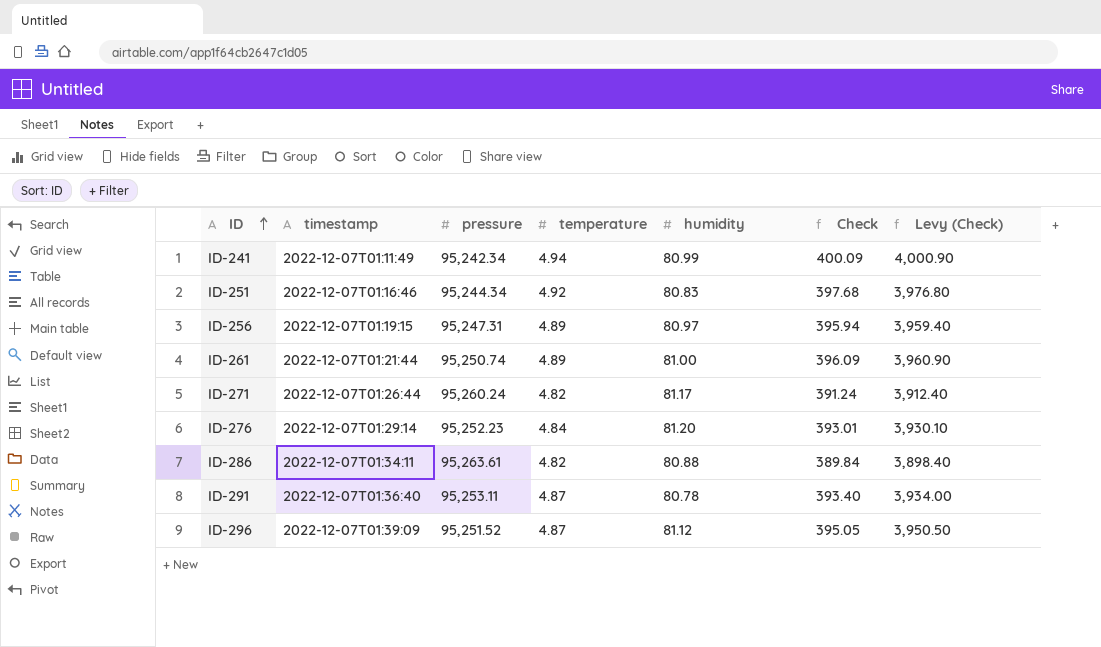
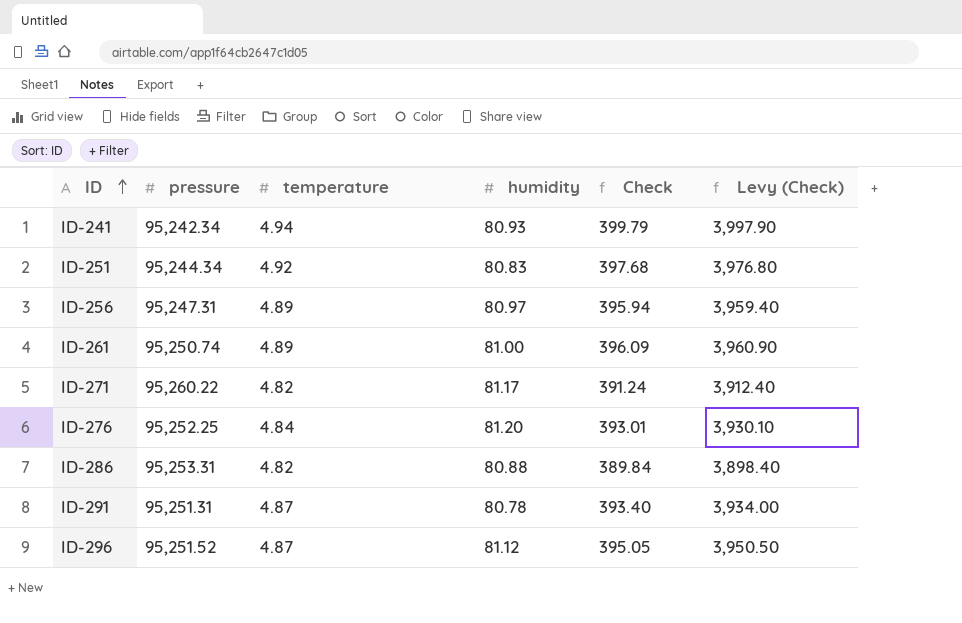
column timestamp | position: 2 -> none
ID-241 | humidity: 80.99 -> 80.93
ID-241 | Check: 400.09 -> 399.79
ID-241 | Levy (Check): 4,000.90 -> 3,997.90
ID-271 | pressure: 95,260.24 -> 95,260.22
ID-276 | pressure: 95,252.23 -> 95,252.25
ID-286 | pressure: 95,263.61 -> 95,253.31
ID-291 | pressure: 95,253.11 -> 95,251.31

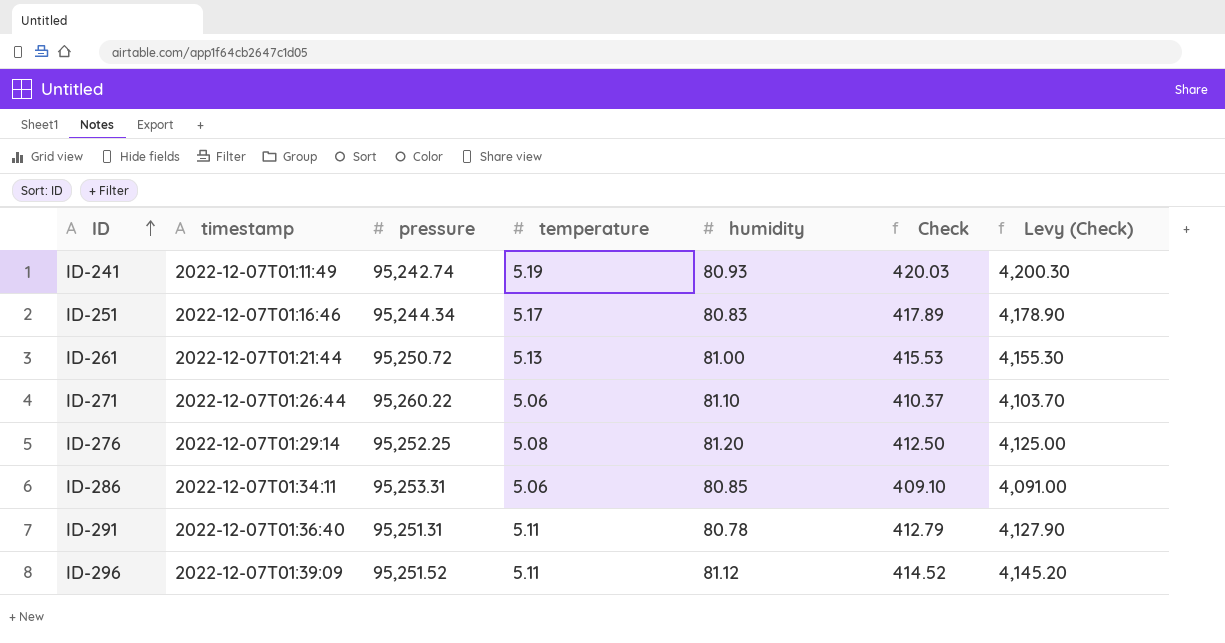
column timestamp | position: none -> 2
row ID-256: 95,247.31 | 4.89 | 80.97 | 395.94 | 3,959.40 -> none
ID-241 | pressure: 95,242.34 -> 95,242.74
ID-241 | temperature: 4.94 -> 5.19
ID-241 | Check: 399.79 -> 420.03
ID-241 | Levy (Check): 3,997.90 -> 4,200.30
ID-251 | temperature: 4.92 -> 5.17
ID-251 | Check: 397.68 -> 417.89
ID-251 | Levy (Check): 3,976.80 -> 4,178.90
ID-261 | pressure: 95,250.74 -> 95,250.72
ID-261 | temperature: 4.89 -> 5.13
ID-261 | Check: 396.09 -> 415.53
ID-261 | Levy (Check): 3,960.90 -> 4,155.30
ID-271 | temperature: 4.82 -> 5.06
ID-271 | humidity: 81.17 -> 81.10
ID-271 | Check: 391.24 -> 410.37
ID-271 | Levy (Check): 3,912.40 -> 4,103.70
ID-276 | temperature: 4.84 -> 5.08
ID-276 | Check: 393.01 -> 412.50
ID-276 | Levy (Check): 3,930.10 -> 4,125.00
ID-286 | temperature: 4.82 -> 5.06
ID-286 | humidity: 80.88 -> 80.85
ID-286 | Check: 389.84 -> 409.10
ID-286 | Levy (Check): 3,898.40 -> 4,091.00
ID-291 | temperature: 4.87 -> 5.11
ID-291 | Check: 393.40 -> 412.79
ID-291 | Levy (Check): 3,934.00 -> 4,127.90
ID-296 | temperature: 4.87 -> 5.11
ID-296 | Check: 395.05 -> 414.52
ID-296 | Levy (Check): 3,950.50 -> 4,145.20

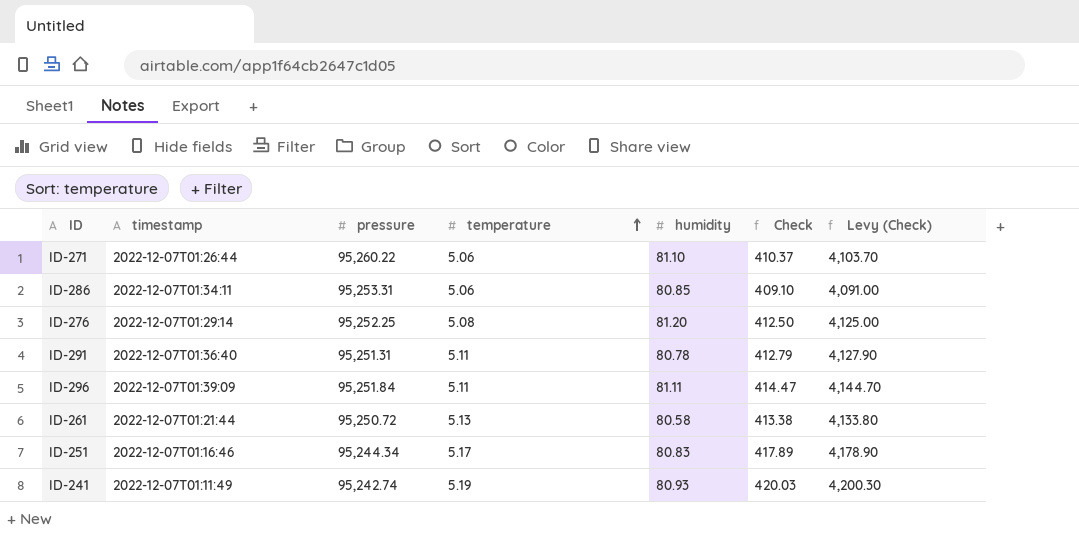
row order: ID ascending -> temperature ascending
ID-296 | pressure: 95,251.52 -> 95,251.84
ID-296 | humidity: 81.12 -> 81.11
ID-296 | Check: 414.52 -> 414.47
ID-296 | Levy (Check): 4,145.20 -> 4,144.70
ID-261 | humidity: 81.00 -> 80.58
ID-261 | Check: 415.53 -> 413.38
ID-261 | Levy (Check): 4,155.30 -> 4,133.80

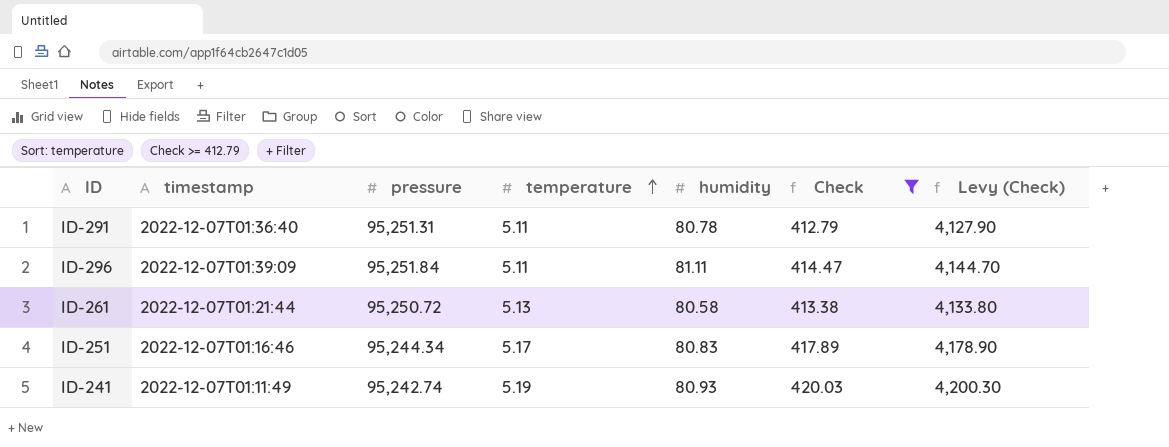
filter: none -> Check >= 412.79

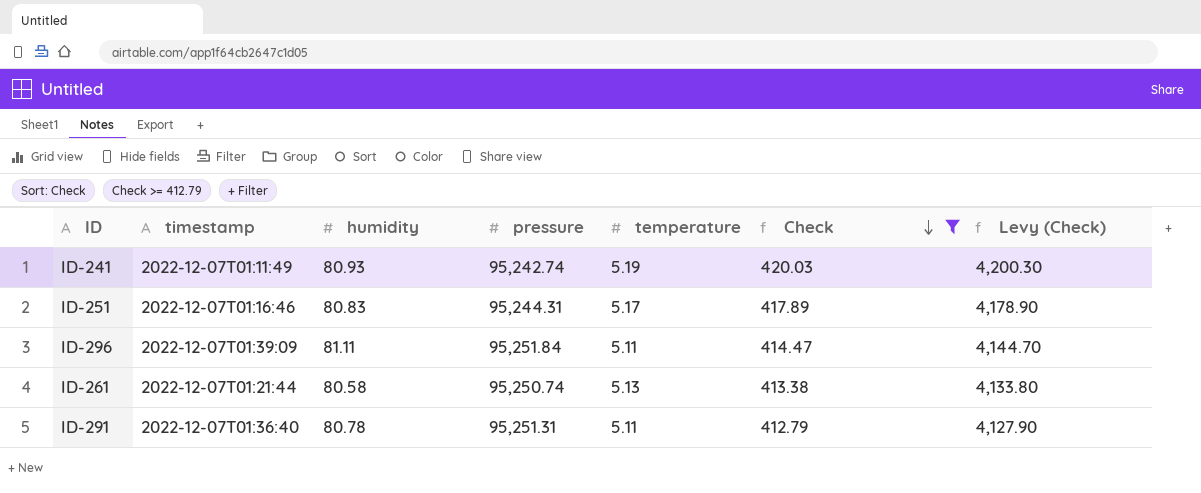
row order: temperature ascending -> Check descending
column humidity | position: 5 -> 3
ID-251 | pressure: 95,244.34 -> 95,244.31
ID-261 | pressure: 95,250.72 -> 95,250.74

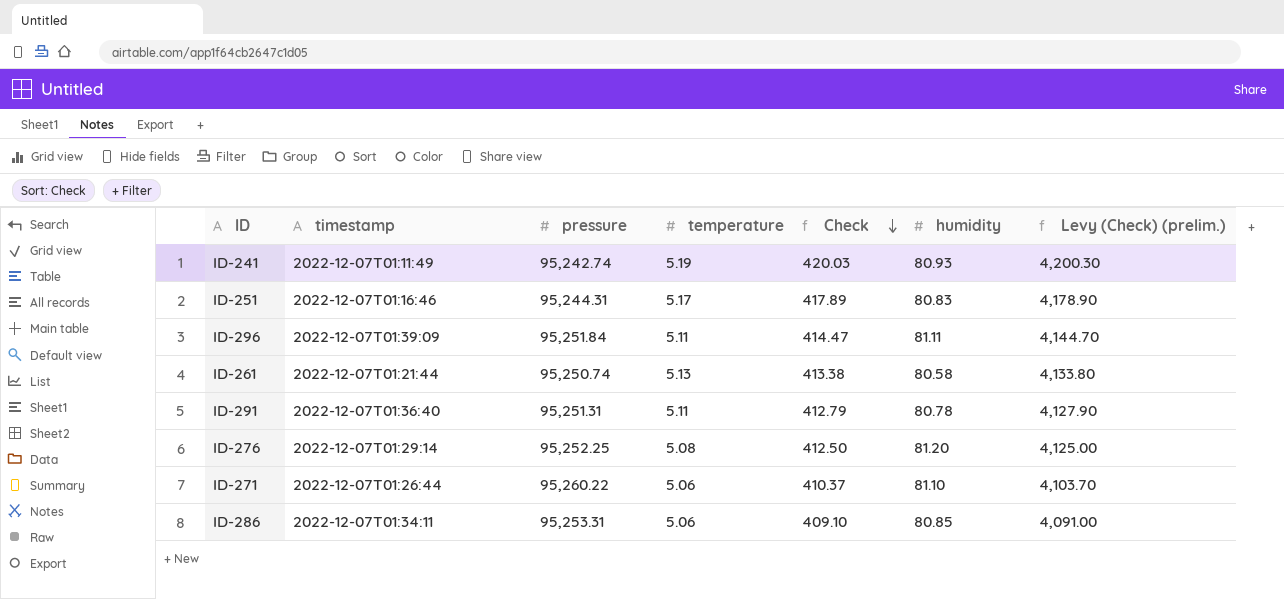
filter: Check >= 412.79 -> none
column humidity | position: 3 -> 6
column name: Levy (Check) -> Levy (Check) (prelim.)

